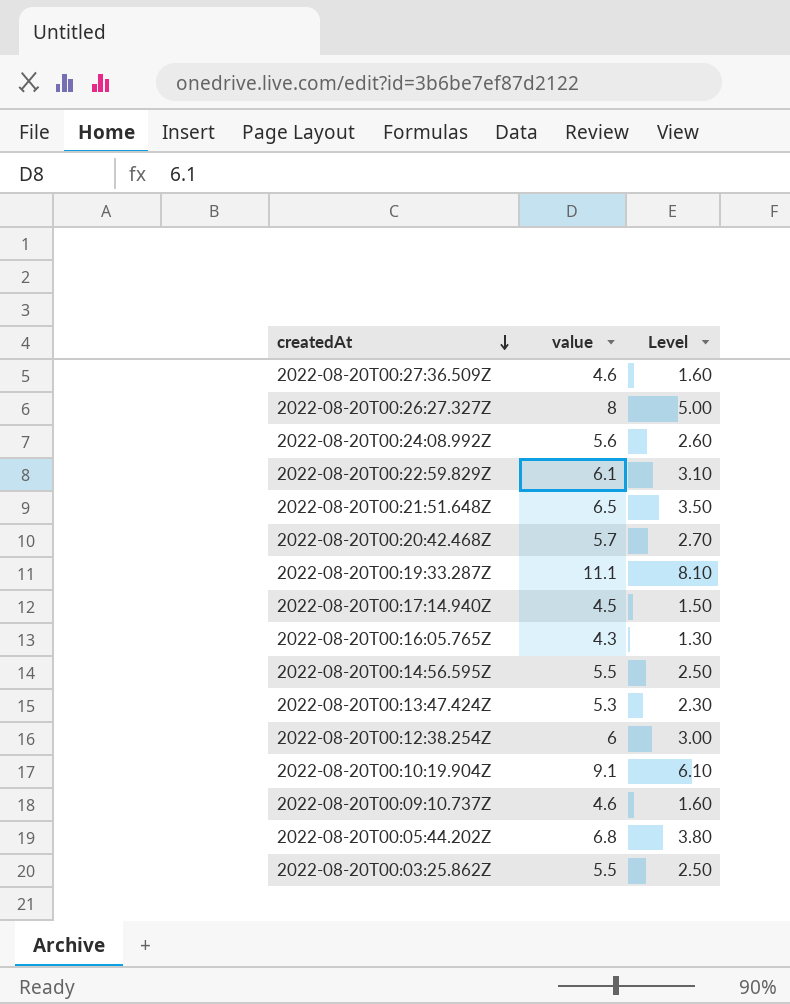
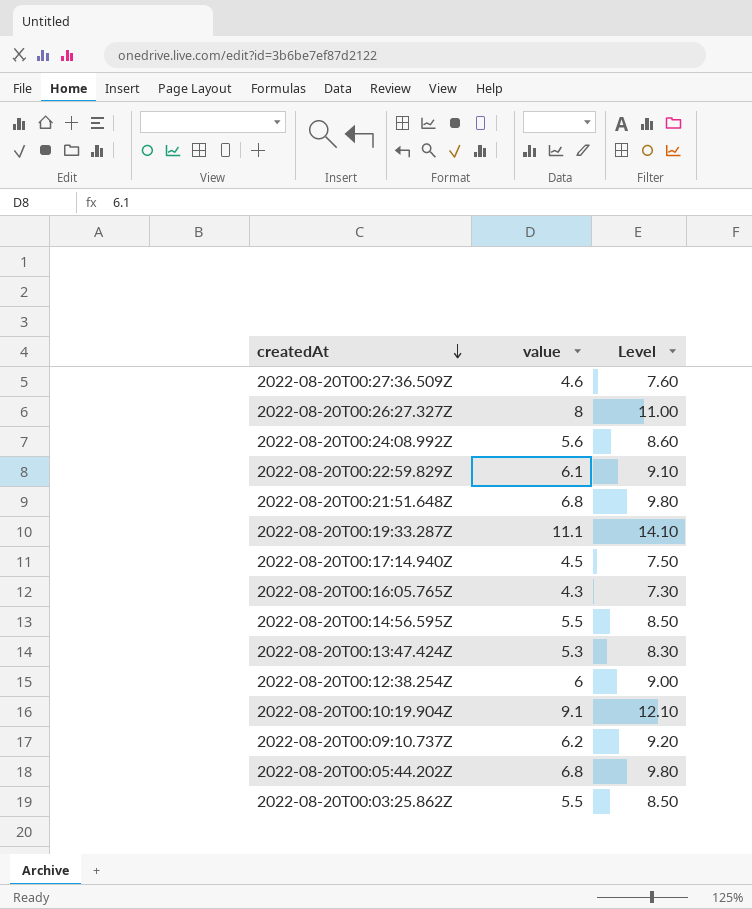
column Level | formula: [value] - 3 -> [value] + 3
row 2022-08-20T00:20:42.468Z: 5.7 | 2.70 -> none
2022-08-20T00:21:51.648Z | value: 6.5 -> 6.8
2022-08-20T00:09:10.737Z | value: 4.6 -> 6.2

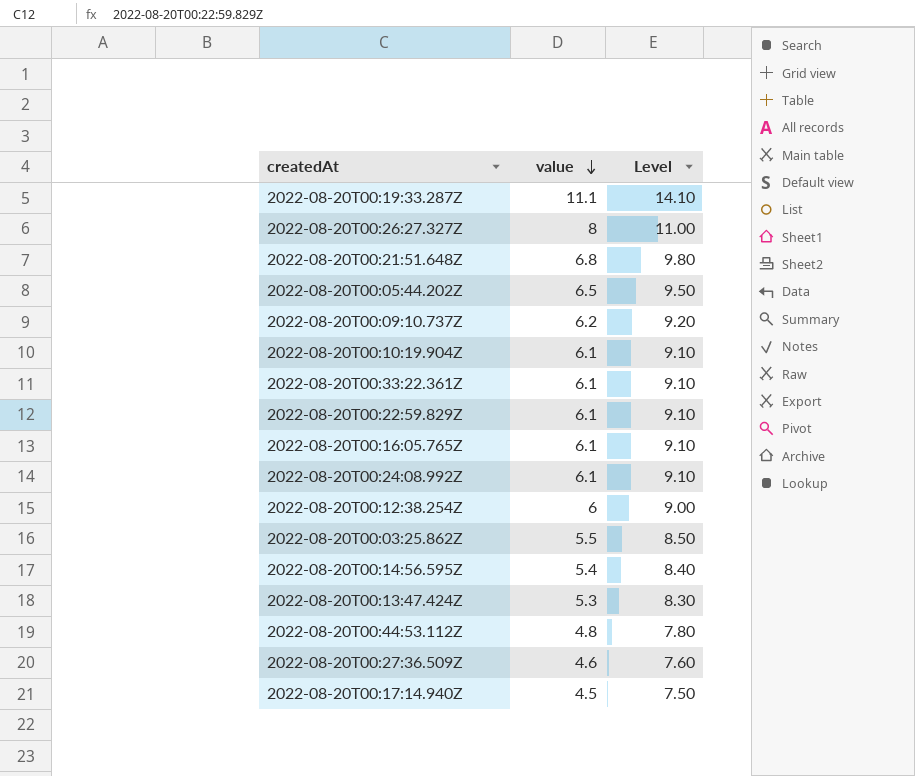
row order: createdAt descending -> value descending
2022-08-20T00:05:44.202Z | value: 6.8 -> 6.5
2022-08-20T00:05:44.202Z | Level: 9.80 -> 9.50
2022-08-20T00:10:19.904Z | value: 9.1 -> 6.1
2022-08-20T00:10:19.904Z | Level: 12.10 -> 9.10
row 2022-08-20T00:33:22.361Z: none -> 6.1 | 9.10
2022-08-20T00:16:05.765Z | value: 4.3 -> 6.1
2022-08-20T00:16:05.765Z | Level: 7.30 -> 9.10
2022-08-20T00:24:08.992Z | value: 5.6 -> 6.1
2022-08-20T00:24:08.992Z | Level: 8.60 -> 9.10
2022-08-20T00:14:56.595Z | value: 5.5 -> 5.4
2022-08-20T00:14:56.595Z | Level: 8.50 -> 8.40
row 2022-08-20T00:44:53.112Z: none -> 4.8 | 7.80

